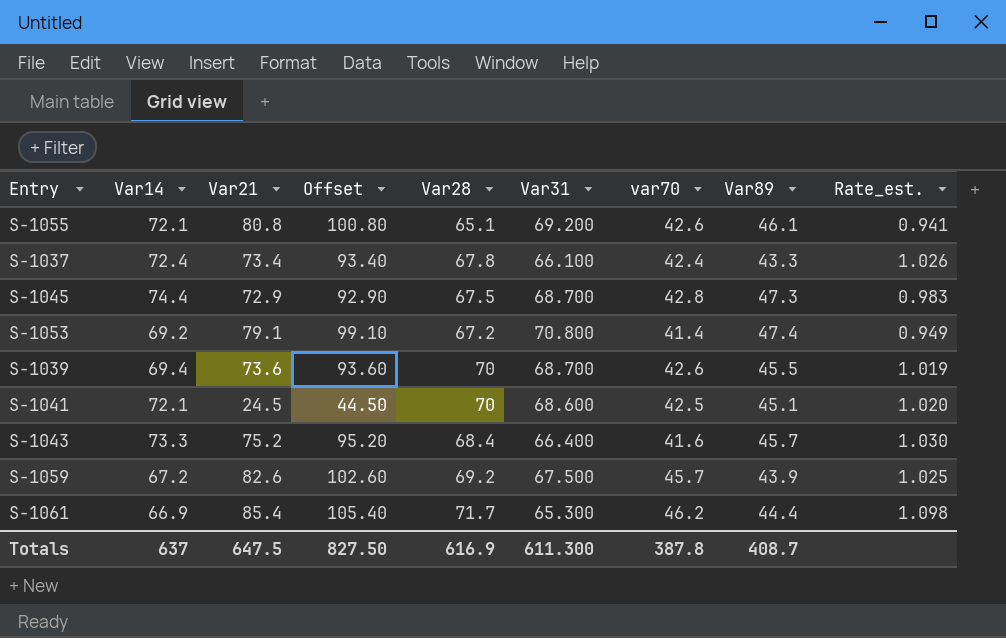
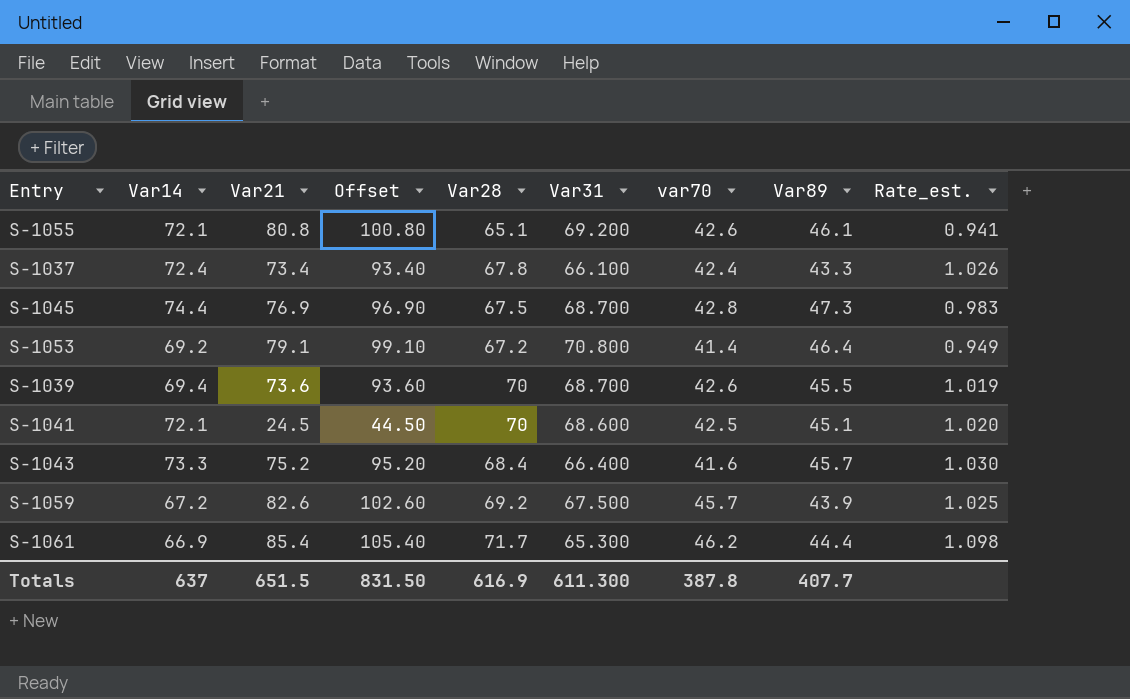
S-1045 | Var21: 72.9 -> 76.9
S-1045 | Offset: 92.90 -> 96.90
S-1053 | Var89: 47.4 -> 46.4
Totals | Var21: 647.5 -> 651.5
Totals | Offset: 827.50 -> 831.50
Totals | Var89: 408.7 -> 407.7

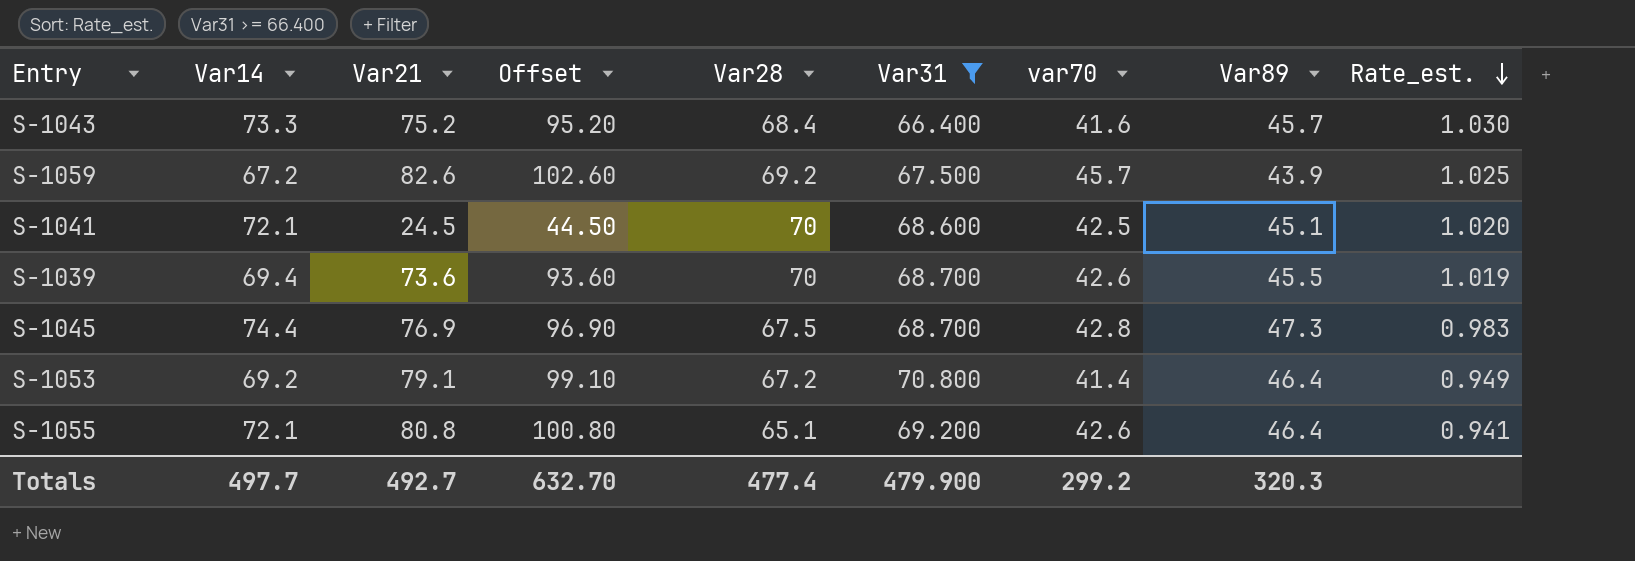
filter: none -> Var31 >= 66.400
row order: none -> Rate_est. descending
S-1055 | Var89: 46.1 -> 46.4
Totals | Var14: 637 -> 497.7
Totals | Var21: 651.5 -> 492.7
Totals | Offset: 831.50 -> 632.70
Totals | Var28: 616.9 -> 477.4
Totals | Var31: 611.300 -> 479.900
Totals | var70: 387.8 -> 299.2
Totals | Var89: 407.7 -> 320.3

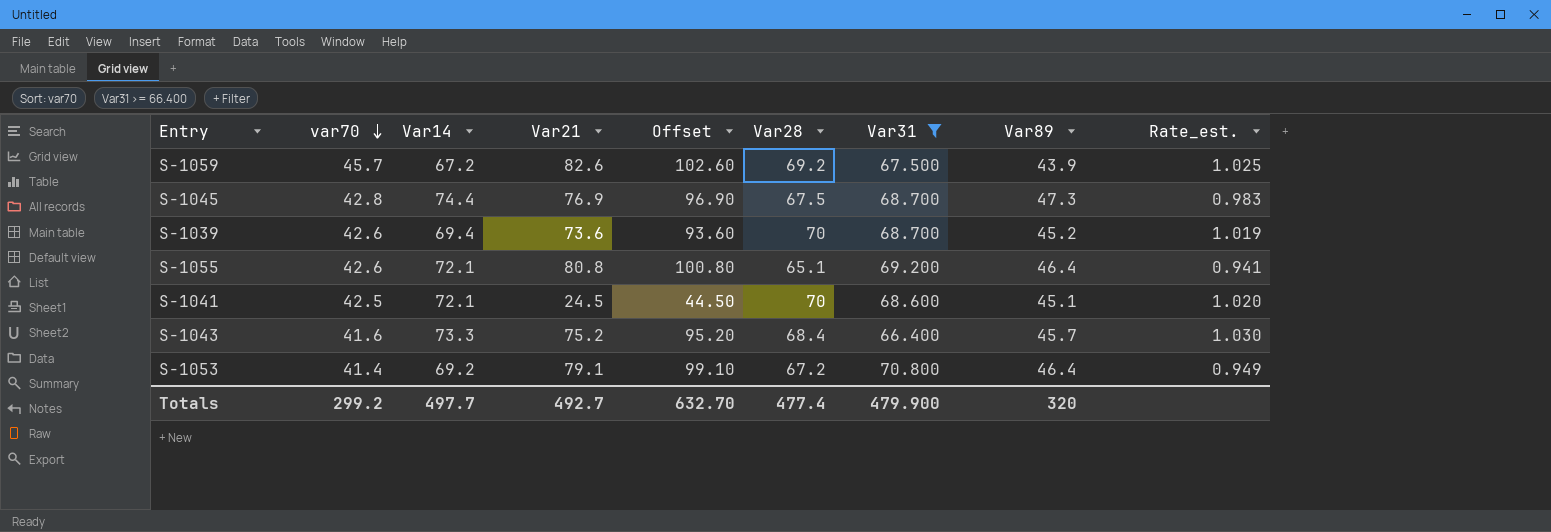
row order: Rate_est. descending -> var70 descending
column var70 | position: 7 -> 2
S-1039 | Var89: 45.5 -> 45.2
Totals | Var89: 320.3 -> 320

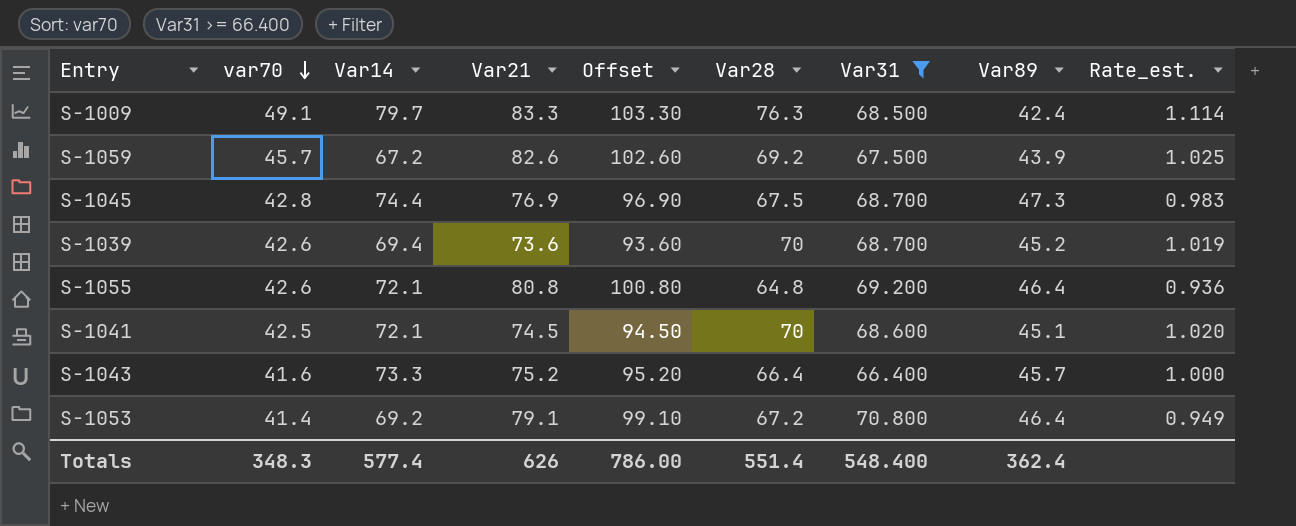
row S-1009: none -> 49.1 | 79.7 | 83.3 | 103.30 | 76.3 | 68.500 | 42.4 | 1.114
S-1055 | Var28: 65.1 -> 64.8
S-1055 | Rate_est.: 0.941 -> 0.936
S-1041 | Var21: 24.5 -> 74.5
S-1041 | Offset: 44.50 -> 94.50
S-1043 | Var28: 68.4 -> 66.4
S-1043 | Rate_est.: 1.030 -> 1.000
Totals | var70: 299.2 -> 348.3
Totals | Var14: 497.7 -> 577.4
Totals | Var21: 492.7 -> 626
Totals | Offset: 632.70 -> 786.00
Totals | Var28: 477.4 -> 551.4
Totals | Var31: 479.900 -> 548.400
Totals | Var89: 320 -> 362.4

